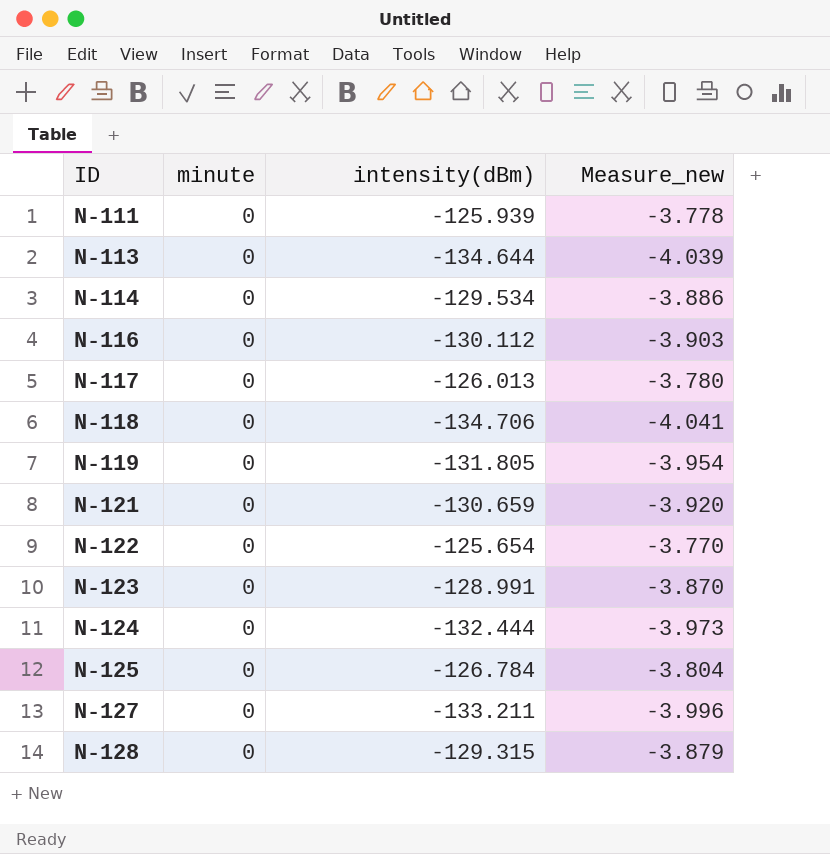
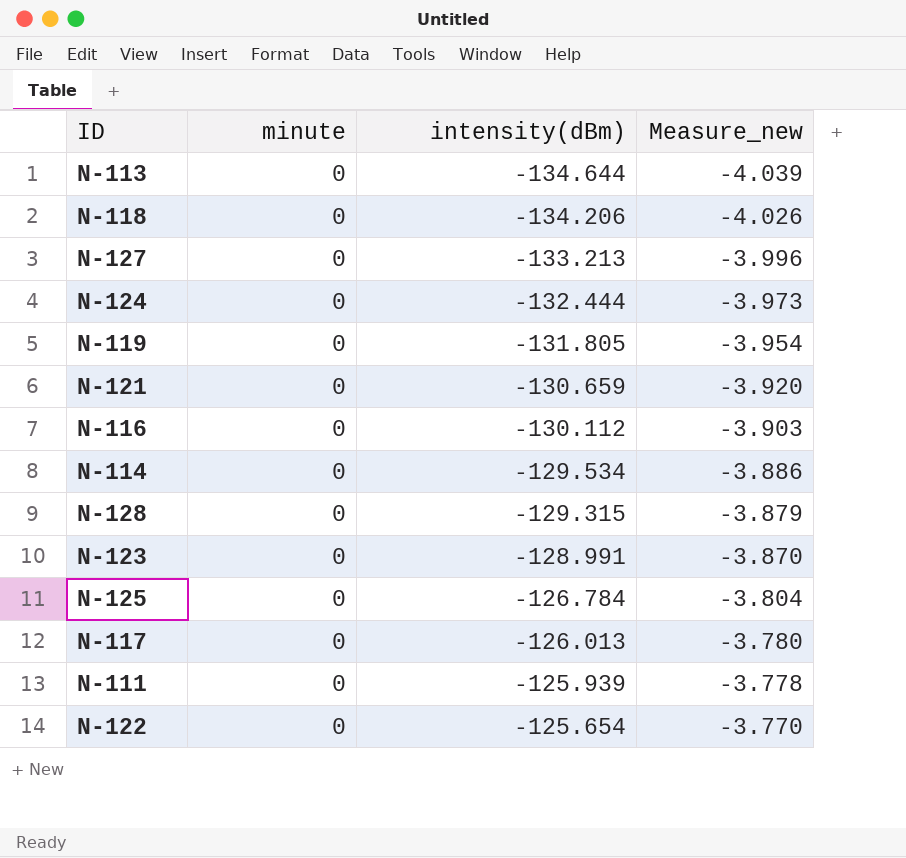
row order: ID ascending -> intensity(dBm) ascending
N-118 | intensity(dBm): -134.706 -> -134.206
N-118 | Measure_new: -4.041 -> -4.026
N-127 | intensity(dBm): -133.211 -> -133.213

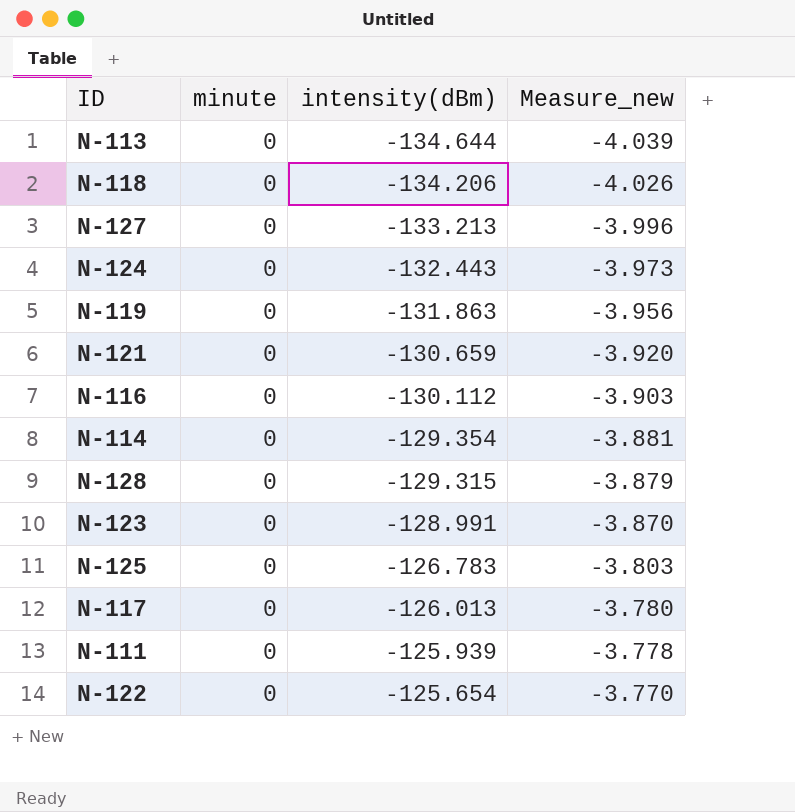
N-124 | intensity(dBm): -132.444 -> -132.443
N-119 | intensity(dBm): -131.805 -> -131.863
N-119 | Measure_new: -3.954 -> -3.956
N-114 | intensity(dBm): -129.534 -> -129.354
N-114 | Measure_new: -3.886 -> -3.881
N-125 | intensity(dBm): -126.784 -> -126.783
N-125 | Measure_new: -3.804 -> -3.803

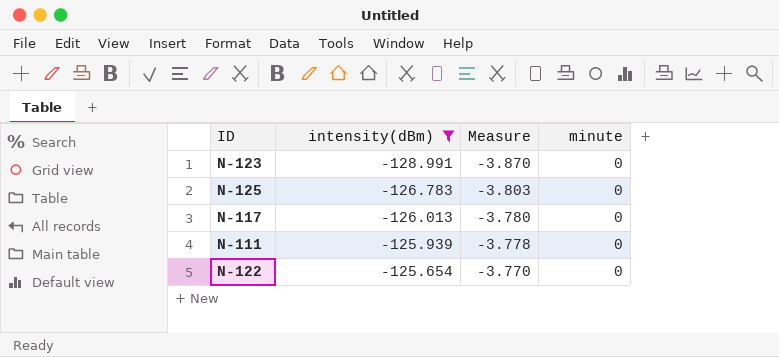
filter: none -> intensity(dBm) >= -128.991
column name: Measure_new -> Measure
column minute | position: 2 -> 4

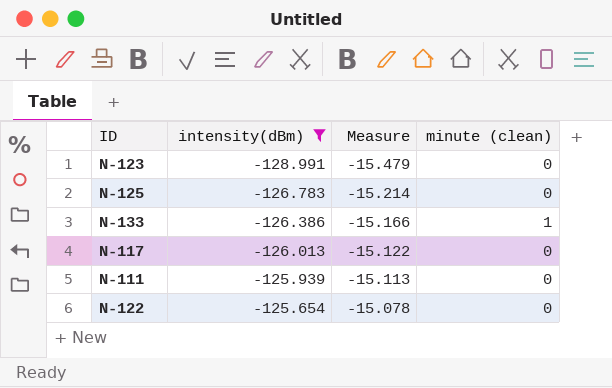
column Measure | formula: [intensity(dBm)] * 0.03 -> [intensity(dBm)] * 0.12
column name: minute -> minute (clean)
row N-133: none -> -126.386 | -15.166 | 1

